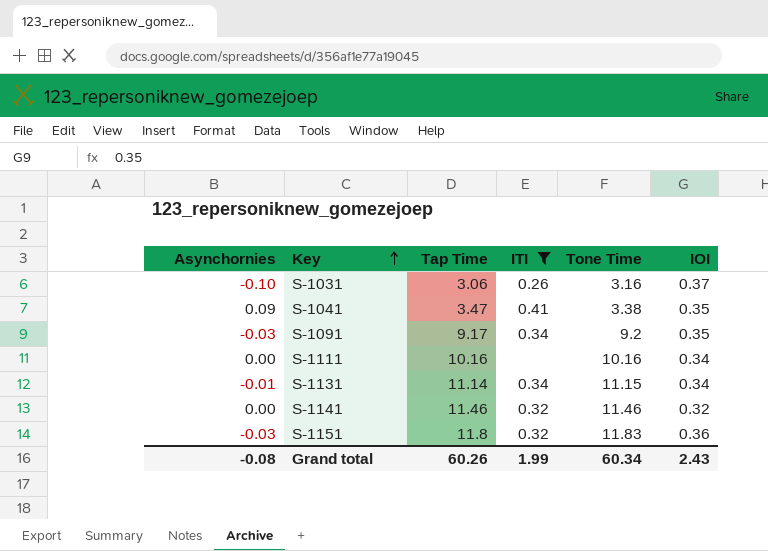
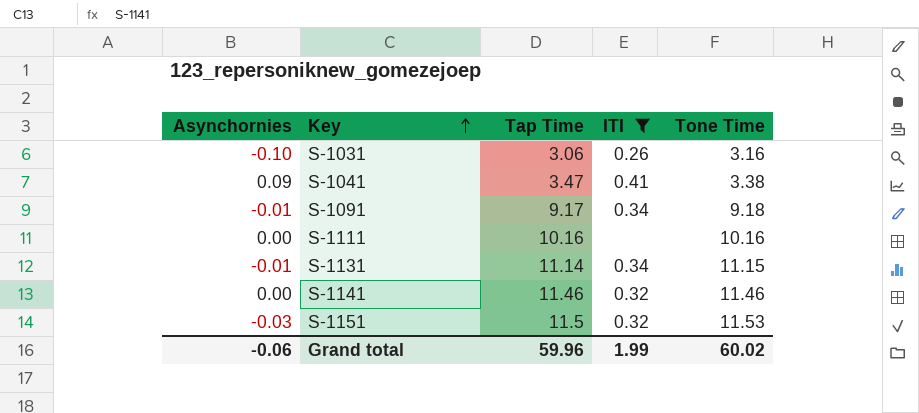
column IOI | position: 6 -> none
S-1091 | Asynchornies: -0.03 -> -0.01
S-1091 | Tone Time: 9.2 -> 9.18
S-1151 | Tap Time: 11.8 -> 11.5
S-1151 | Tone Time: 11.83 -> 11.53
Grand total | Asynchornies: -0.08 -> -0.06
Grand total | Tap Time: 60.26 -> 59.96
Grand total | Tone Time: 60.34 -> 60.02

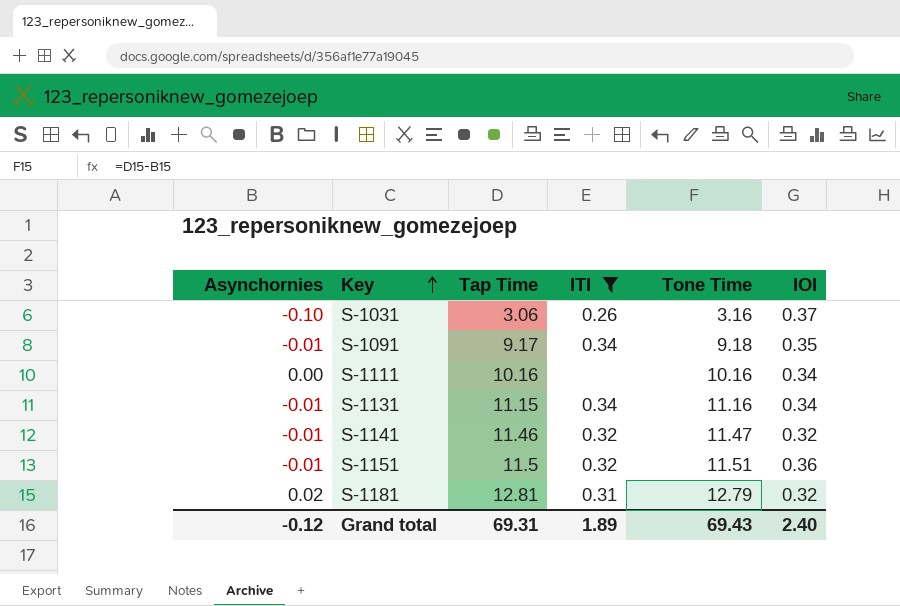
column IOI | position: none -> 6
row S-1041: 0.09 | 3.47 | 0.41 | 3.38 -> none
S-1131 | Tap Time: 11.14 -> 11.15
S-1131 | Tone Time: 11.15 -> 11.16
S-1141 | Asynchornies: 0.00 -> -0.01
S-1141 | Tone Time: 11.46 -> 11.47
S-1151 | Asynchornies: -0.03 -> -0.01
S-1151 | Tone Time: 11.53 -> 11.51
row S-1181: none -> 0.02 | 12.81 | 0.31 | 12.79 | 0.32
Grand total | Asynchornies: -0.06 -> -0.12
Grand total | Tap Time: 59.96 -> 69.31
Grand total | ITI: 1.99 -> 1.89
Grand total | Tone Time: 60.02 -> 69.43

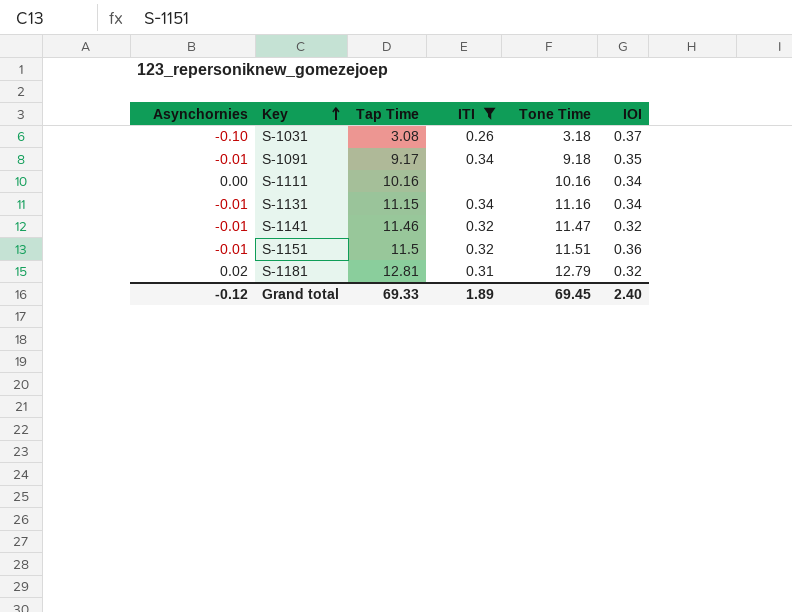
S-1031 | Tap Time: 3.06 -> 3.08
S-1031 | Tone Time: 3.16 -> 3.18
Grand total | Tap Time: 69.31 -> 69.33
Grand total | Tone Time: 69.43 -> 69.45

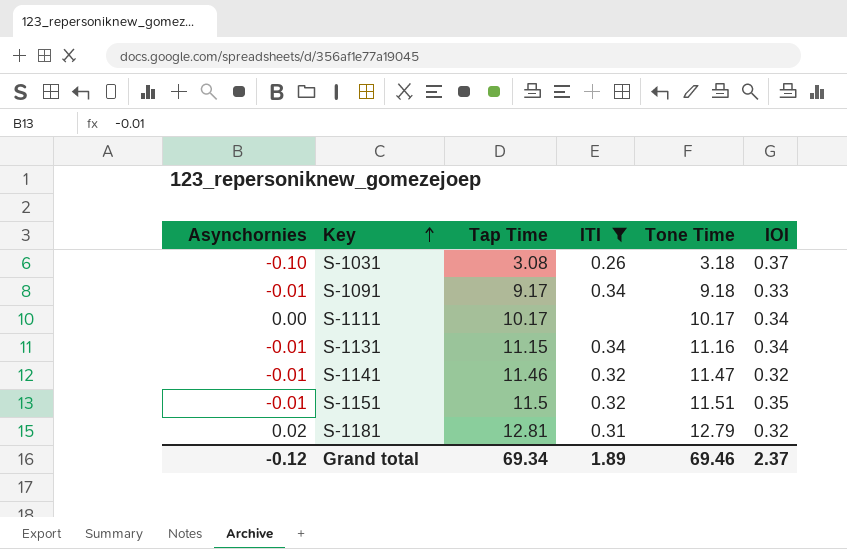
S-1091 | IOI: 0.35 -> 0.33
S-1111 | Tap Time: 10.16 -> 10.17
S-1111 | Tone Time: 10.16 -> 10.17
S-1151 | IOI: 0.36 -> 0.35
Grand total | Tap Time: 69.33 -> 69.34
Grand total | Tone Time: 69.45 -> 69.46
Grand total | IOI: 2.40 -> 2.37

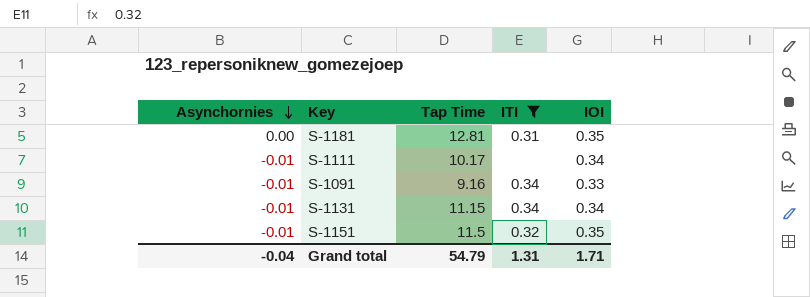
row order: Key ascending -> Asynchornies descending
column Tone Time | formula: [Tap Time] - [Asynchornies] -> none
row S-1031: -0.10 | 3.08 | 0.26 | 3.18 | 0.37 -> none
row S-1141: -0.01 | 11.46 | 0.32 | 11.47 | 0.32 -> none
S-1181 | Asynchornies: 0.02 -> 0.00
S-1181 | IOI: 0.32 -> 0.35
S-1111 | Asynchornies: 0.00 -> -0.01
S-1091 | Tap Time: 9.17 -> 9.16
Grand total | Asynchornies: -0.12 -> -0.04
Grand total | Tap Time: 69.34 -> 54.79
Grand total | ITI: 1.89 -> 1.31
Grand total | IOI: 2.37 -> 1.71

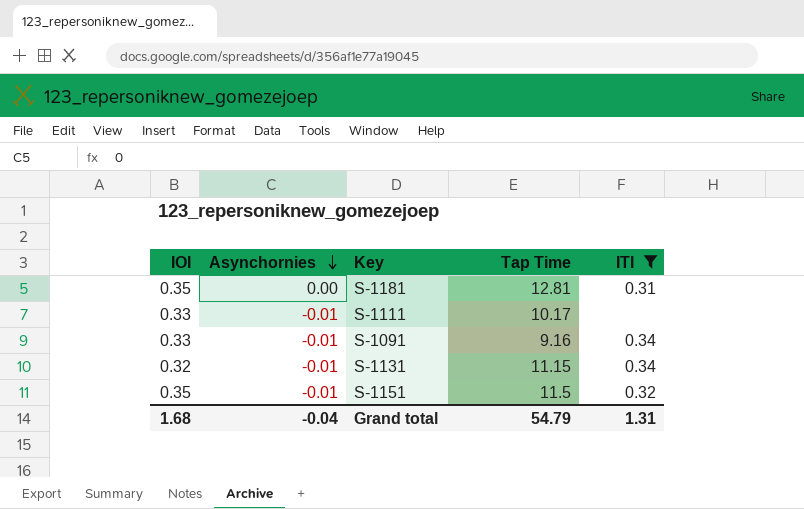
column IOI | position: 5 -> 1
S-1111 | IOI: 0.34 -> 0.33
S-1131 | IOI: 0.34 -> 0.32
Grand total | IOI: 1.71 -> 1.68

